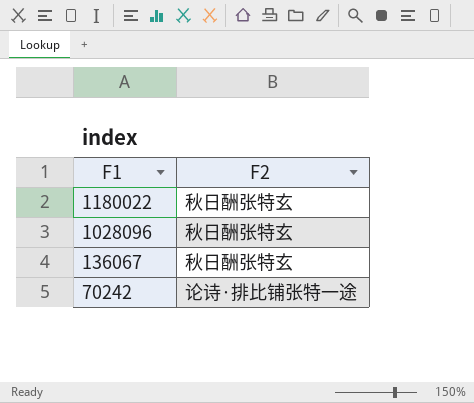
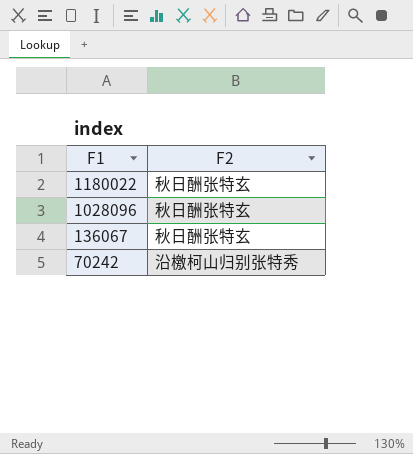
70242 | F2: 论诗·排比铺张特一途 -> 沿檄柯山归别张特秀

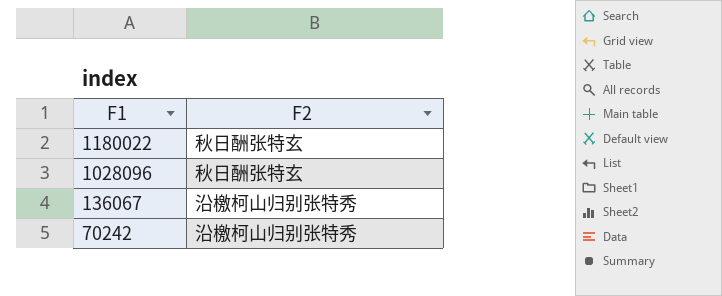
136067 | F2: 秋日酬张特玄 -> 沿檄柯山归别张特秀

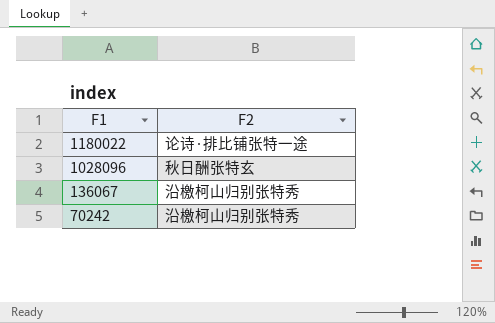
1180022 | F2: 秋日酬张特玄 -> 论诗·排比铺张特一途

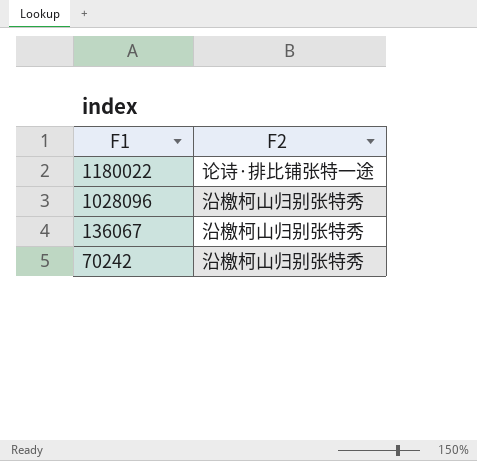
1028096 | F2: 秋日酬张特玄 -> 沿檄柯山归别张特秀

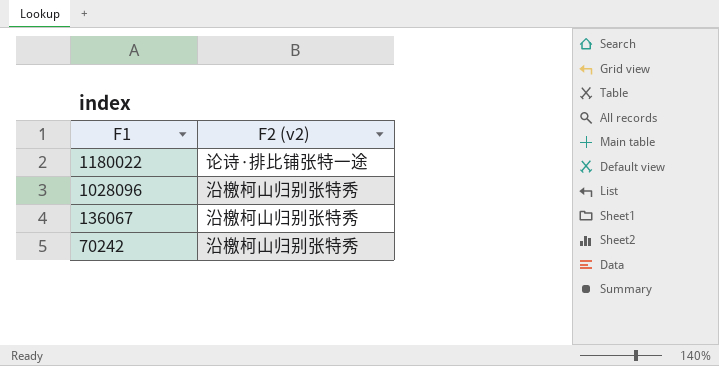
column name: F2 -> F2 (v2)

